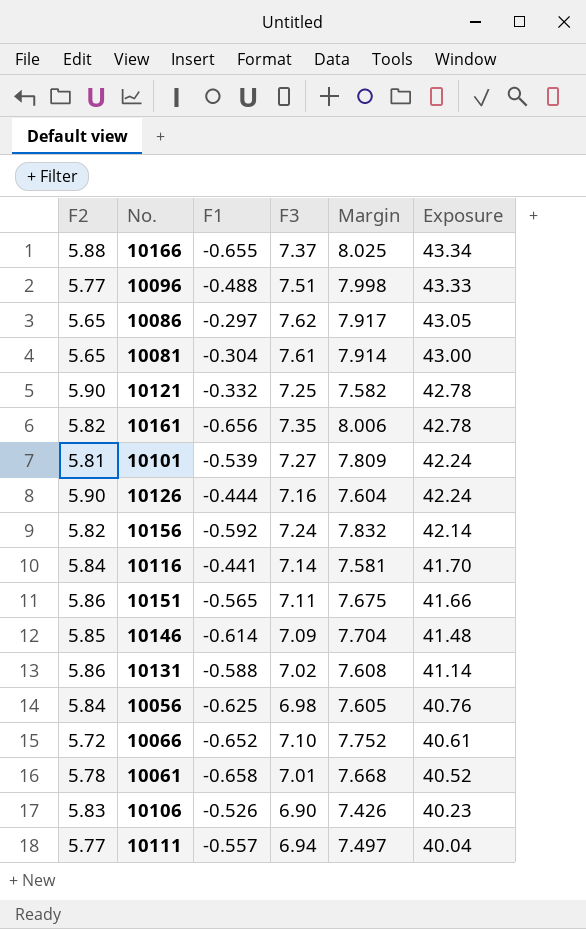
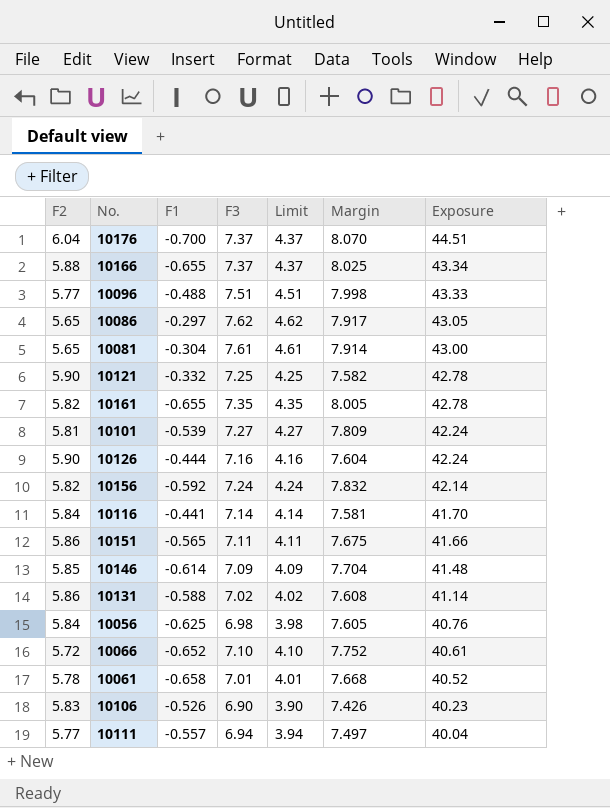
column Limit | formula: none -> [F3] - 3
row 10176: none -> 6.04 | -0.700 | 7.37 | 4.37 | 8.070 | 44.51
10161 | F1: -0.656 -> -0.655
10161 | Margin: 8.006 -> 8.005

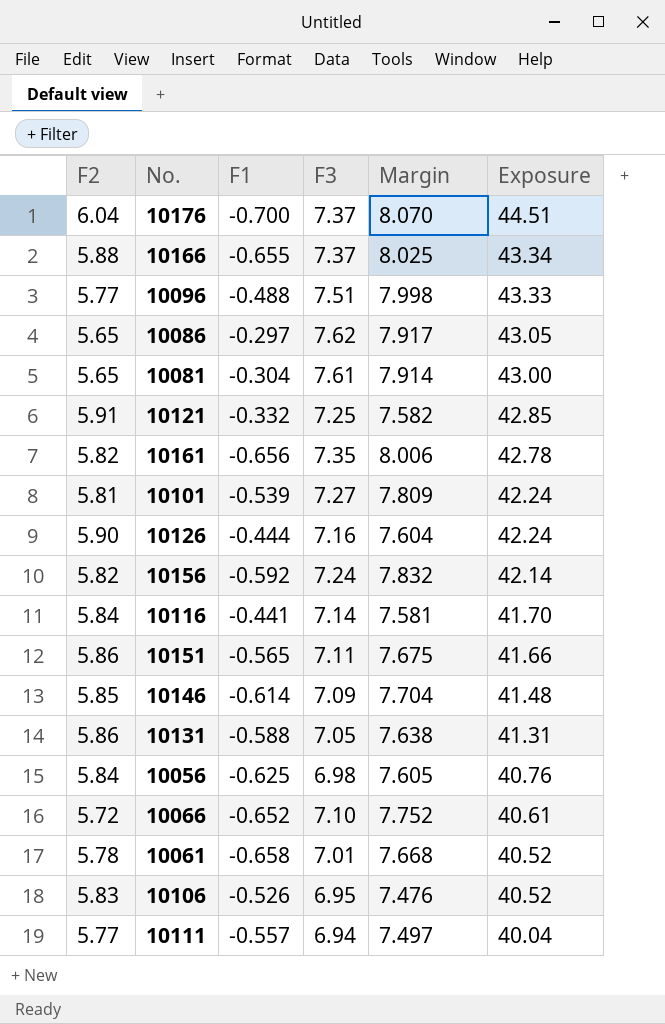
column Limit | formula: [F3] - 3 -> none
10121 | F2: 5.90 -> 5.91
10121 | Exposure: 42.78 -> 42.85
10161 | F1: -0.655 -> -0.656
10161 | Margin: 8.005 -> 8.006
10131 | F3: 7.02 -> 7.05
10131 | Margin: 7.608 -> 7.638
10131 | Exposure: 41.14 -> 41.31
10106 | F3: 6.90 -> 6.95
10106 | Margin: 7.426 -> 7.476
10106 | Exposure: 40.23 -> 40.52

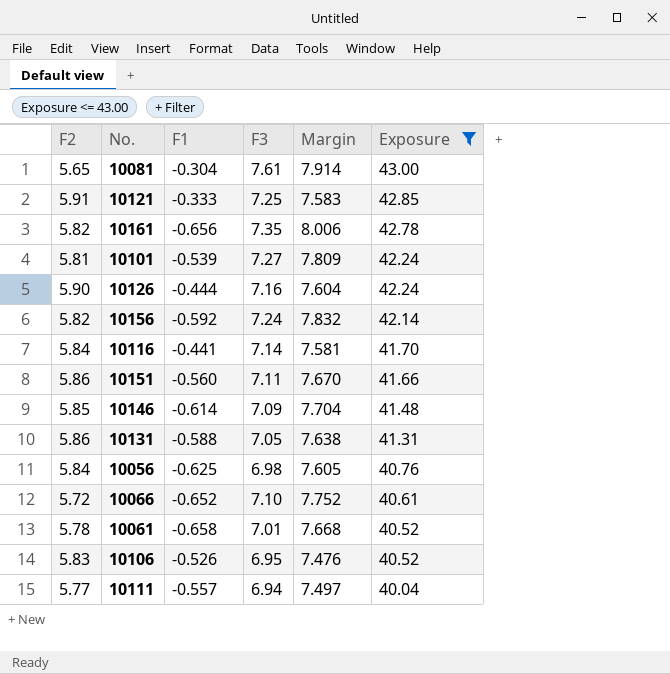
filter: none -> Exposure <= 43.00
10121 | F1: -0.332 -> -0.333
10121 | Margin: 7.582 -> 7.583
10151 | F1: -0.565 -> -0.560
10151 | Margin: 7.675 -> 7.670

